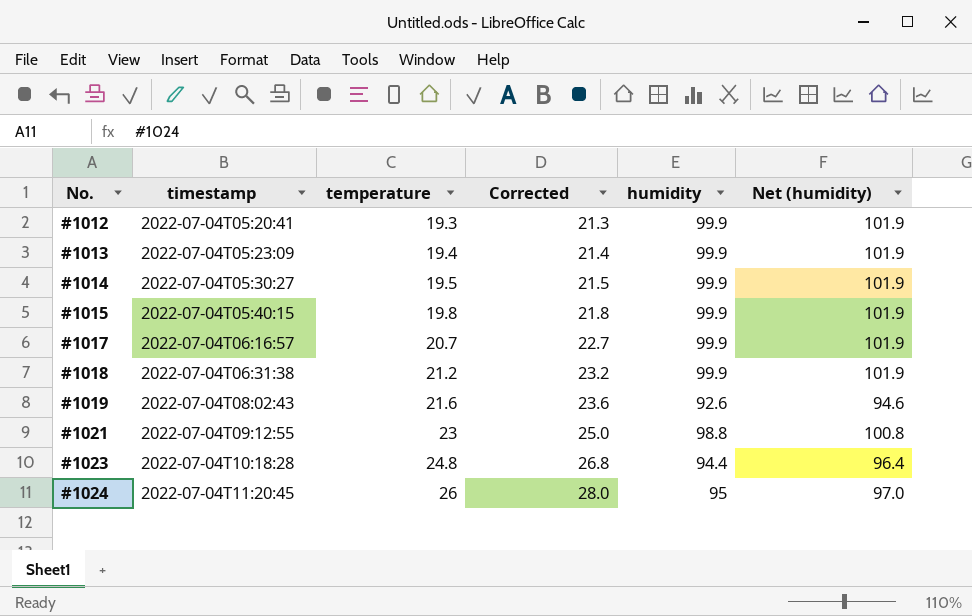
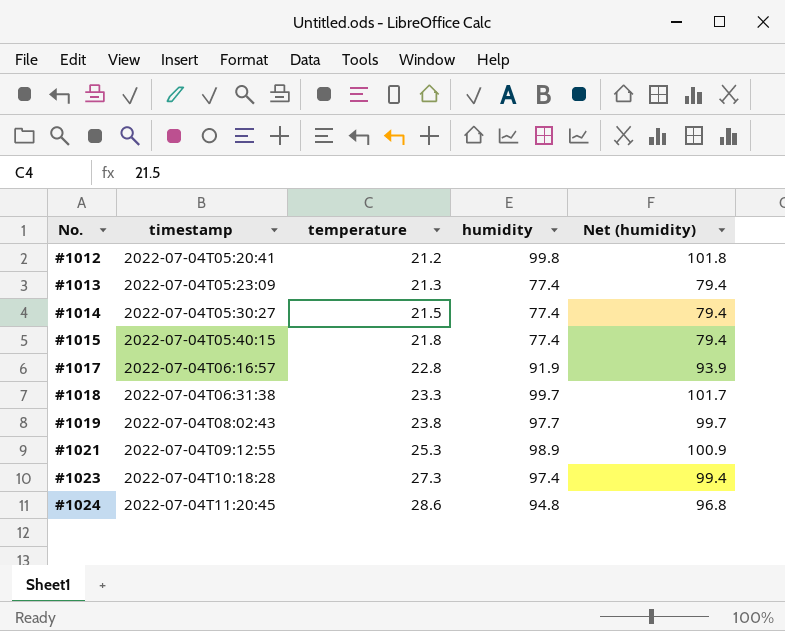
column Corrected | formula: [temperature] + 2 -> none
#1012 | temperature: 19.3 -> 21.2
#1012 | humidity: 99.9 -> 99.8
#1012 | Net (humidity): 101.9 -> 101.8
#1013 | temperature: 19.4 -> 21.3
#1013 | humidity: 99.9 -> 77.4
#1013 | Net (humidity): 101.9 -> 79.4
#1014 | temperature: 19.5 -> 21.5
#1014 | humidity: 99.9 -> 77.4
#1014 | Net (humidity): 101.9 -> 79.4
#1015 | temperature: 19.8 -> 21.8
#1015 | humidity: 99.9 -> 77.4
#1015 | Net (humidity): 101.9 -> 79.4
#1017 | temperature: 20.7 -> 22.8
#1017 | humidity: 99.9 -> 91.9
#1017 | Net (humidity): 101.9 -> 93.9
#1018 | temperature: 21.2 -> 23.3
#1018 | humidity: 99.9 -> 99.7
#1018 | Net (humidity): 101.9 -> 101.7
#1019 | temperature: 21.6 -> 23.8
#1019 | humidity: 92.6 -> 97.7
#1019 | Net (humidity): 94.6 -> 99.7
#1021 | temperature: 23 -> 25.3
#1021 | humidity: 98.8 -> 98.9
#1021 | Net (humidity): 100.8 -> 100.9
#1023 | temperature: 24.8 -> 27.3
#1023 | humidity: 94.4 -> 97.4
#1023 | Net (humidity): 96.4 -> 99.4
#1024 | temperature: 26 -> 28.6
#1024 | humidity: 95 -> 94.8
#1024 | Net (humidity): 97.0 -> 96.8

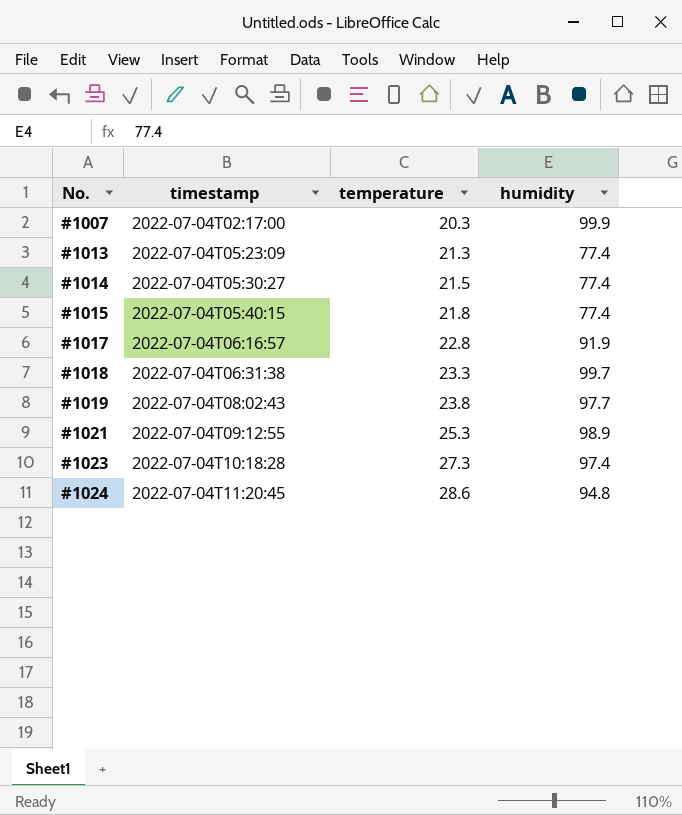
column Net (humidity) | formula: [humidity] + 2 -> none
row #1012: 2022-07-04T05:20:41 | 21.2 | 99.8 | 101.8 -> none
row #1007: none -> 2022-07-04T02:17:00 | 20.3 | 99.9

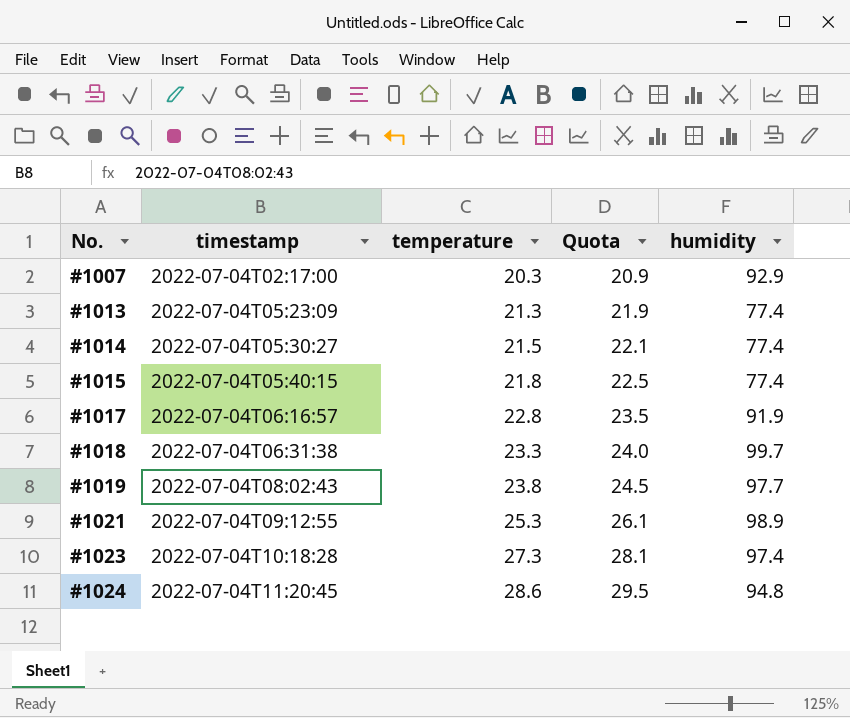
column Quota | formula: none -> [temperature] * 1.03
#1007 | humidity: 99.9 -> 92.9

